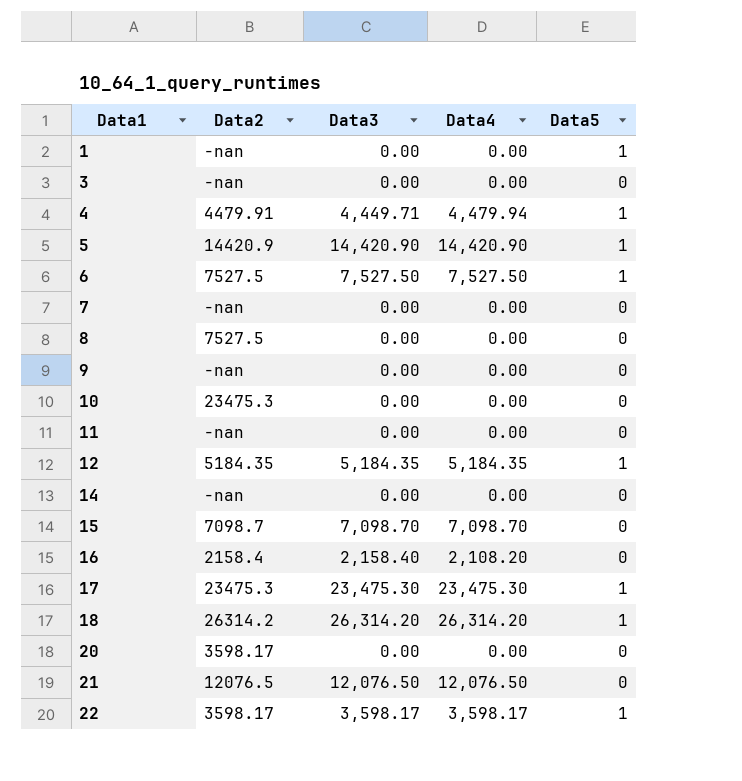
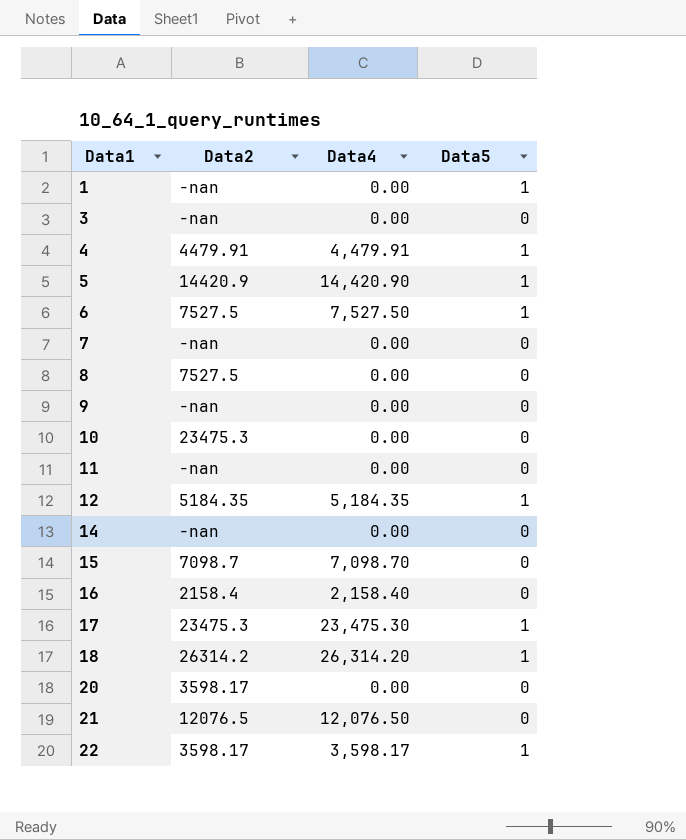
column Data3 | position: 3 -> none
4 | Data4: 4,479.94 -> 4,479.91
16 | Data4: 2,108.20 -> 2,158.40

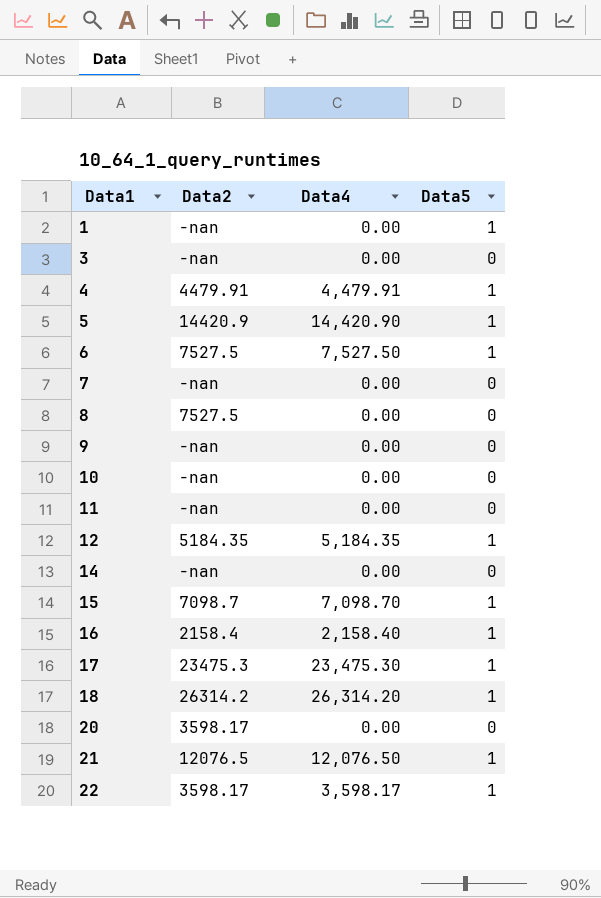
10 | Data2: 23475.3 -> -nan
15 | Data5: 0 -> 1
16 | Data5: 0 -> 1
21 | Data5: 0 -> 1

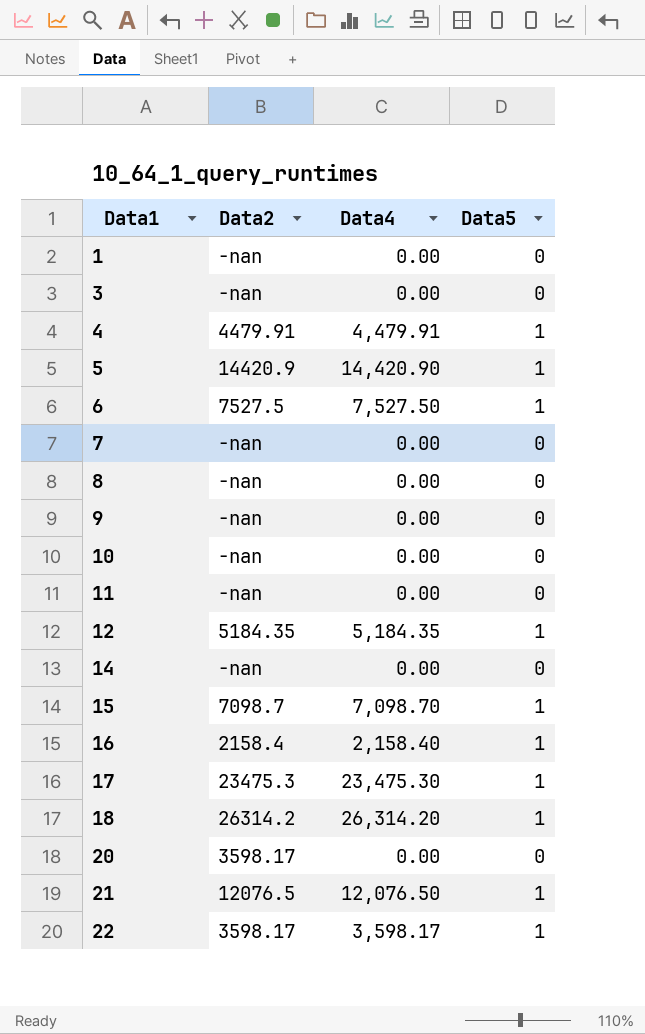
1 | Data5: 1 -> 0
8 | Data2: 7527.5 -> -nan

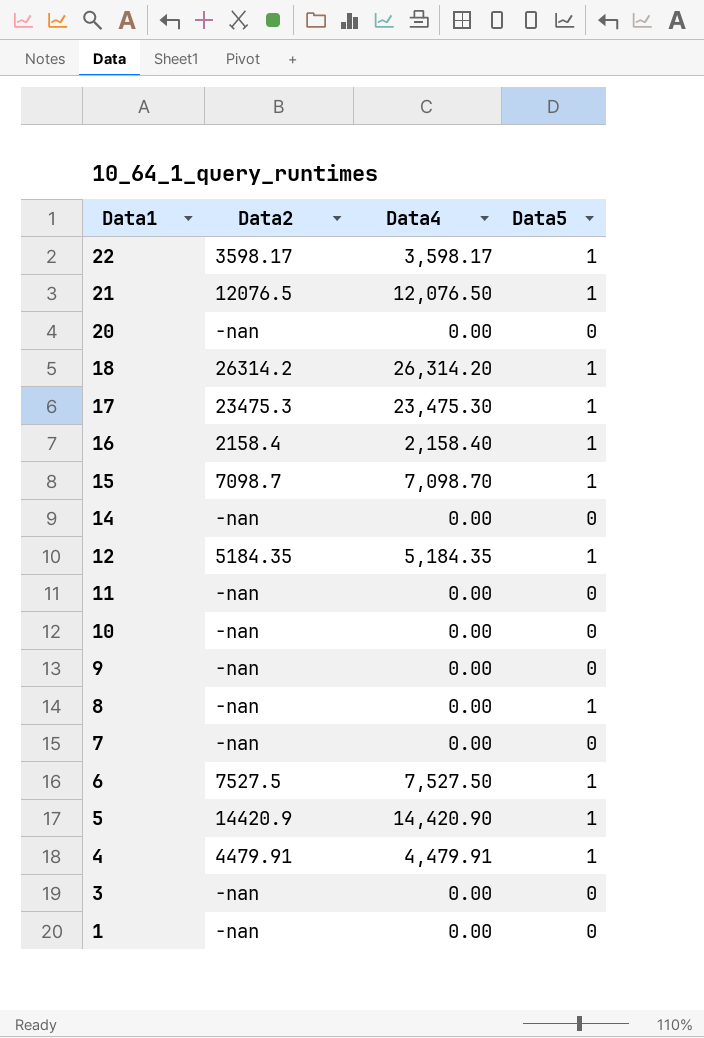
row order: Data1 ascending -> Data1 descending
20 | Data2: 3598.17 -> -nan
8 | Data5: 0 -> 1

